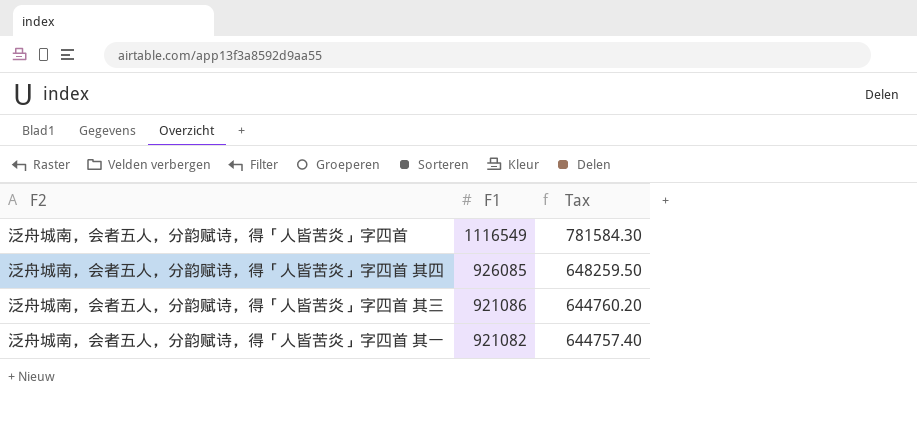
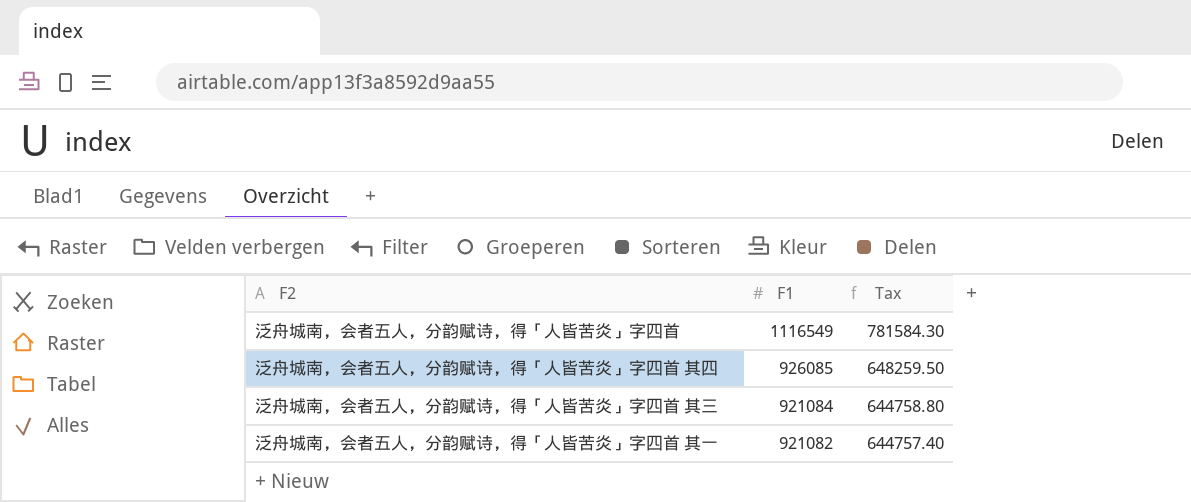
泛舟城南，会者五人，分韵赋诗，得「人皆苦炎」字四首 其三 | F1: 921086 -> 921084
泛舟城南，会者五人，分韵赋诗，得「人皆苦炎」字四首 其三 | Tax: 644760.20 -> 644758.80

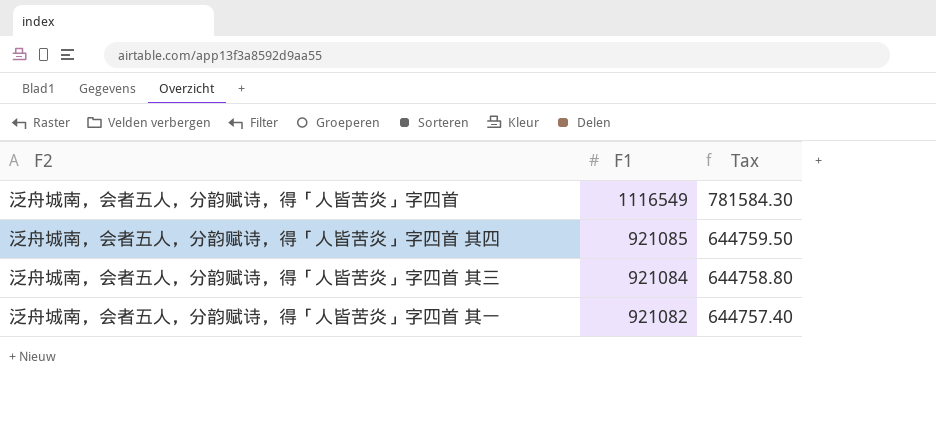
泛舟城南，会者五人，分韵赋诗，得「人皆苦炎」字四首 其四 | F1: 926085 -> 921085
泛舟城南，会者五人，分韵赋诗，得「人皆苦炎」字四首 其四 | Tax: 648259.50 -> 644759.50

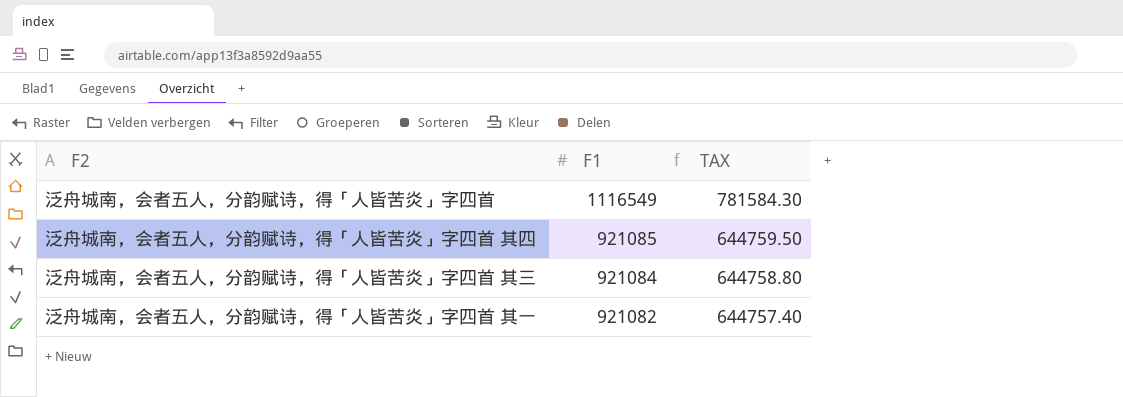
column name: Tax -> TAX

